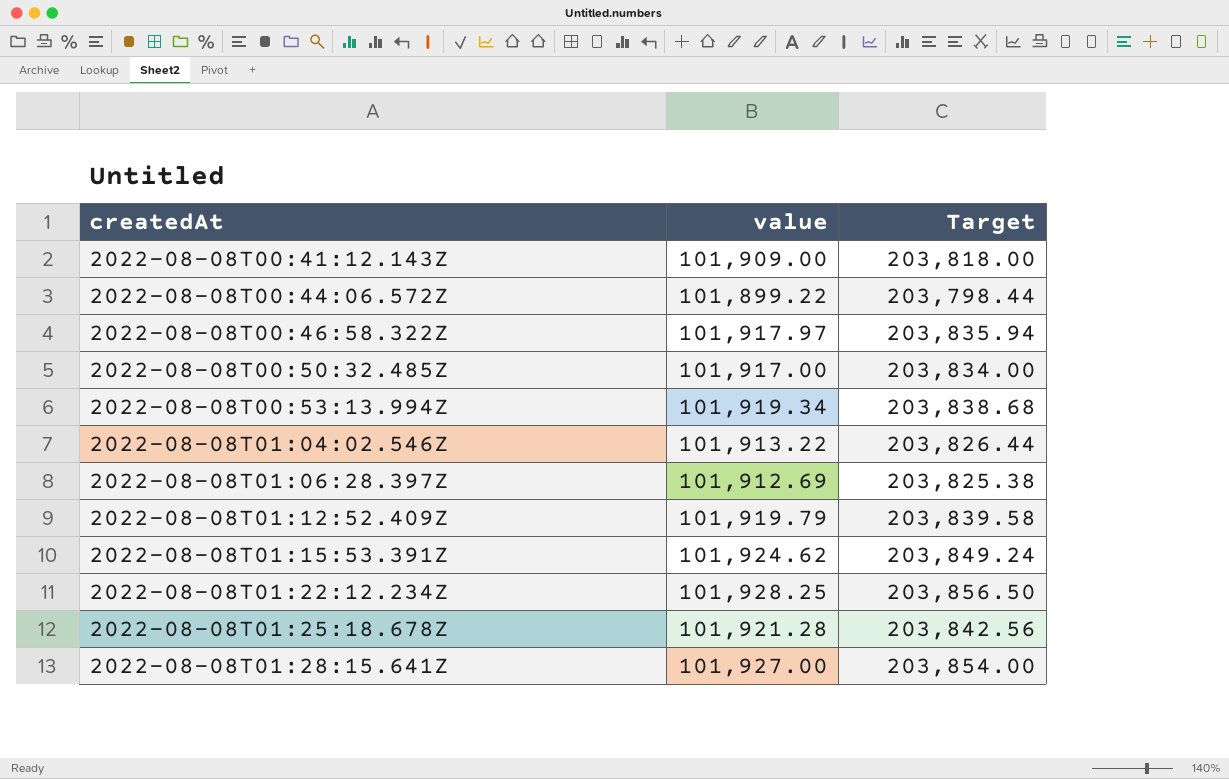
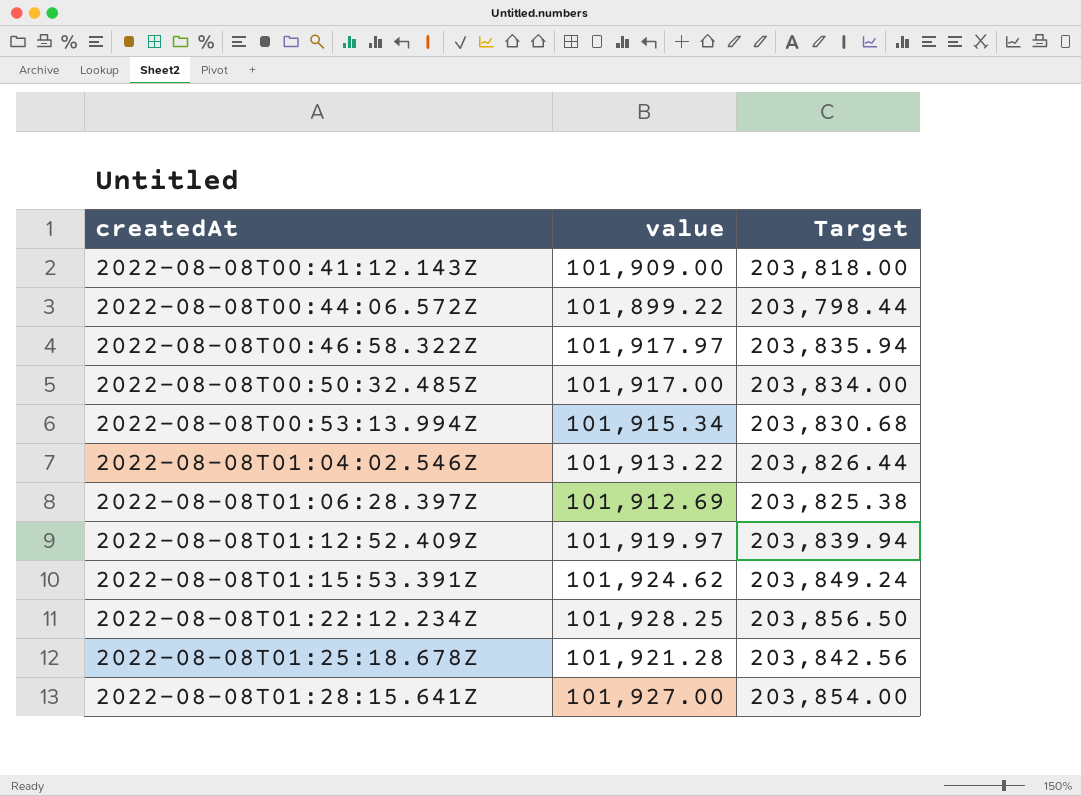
2022-08-08T00:53:13.994Z | value: 101,919.34 -> 101,915.34
2022-08-08T00:53:13.994Z | Target: 203,838.68 -> 203,830.68
2022-08-08T01:12:52.409Z | value: 101,919.79 -> 101,919.97
2022-08-08T01:12:52.409Z | Target: 203,839.58 -> 203,839.94

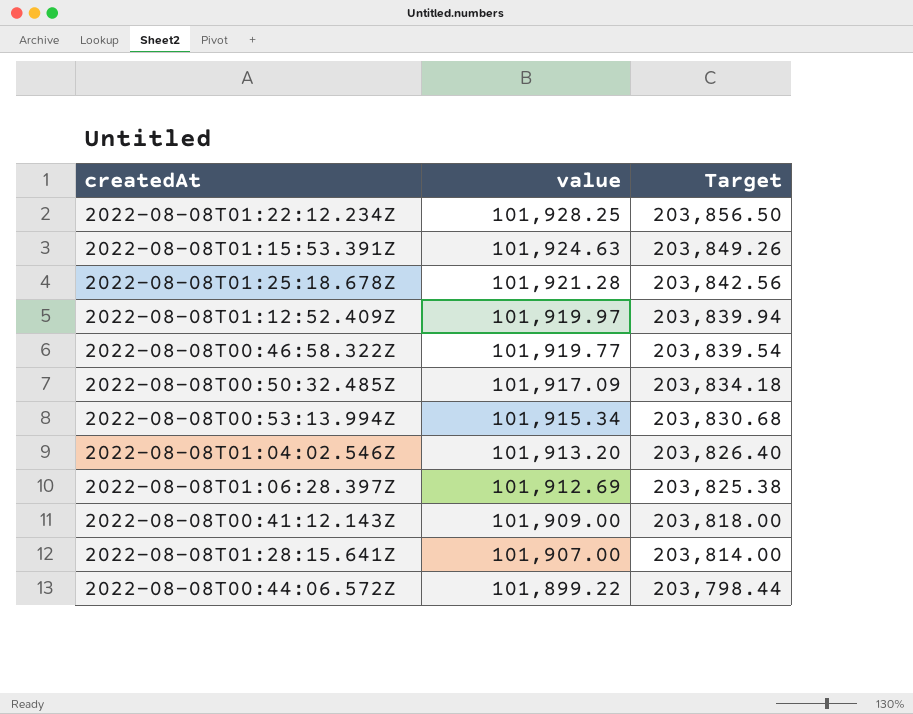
row order: createdAt ascending -> value descending
2022-08-08T01:15:53.391Z | value: 101,924.62 -> 101,924.63
2022-08-08T01:15:53.391Z | Target: 203,849.24 -> 203,849.26
2022-08-08T00:46:58.322Z | value: 101,917.97 -> 101,919.77
2022-08-08T00:46:58.322Z | Target: 203,835.94 -> 203,839.54
2022-08-08T00:50:32.485Z | value: 101,917.00 -> 101,917.09
2022-08-08T00:50:32.485Z | Target: 203,834.00 -> 203,834.18
2022-08-08T01:04:02.546Z | value: 101,913.22 -> 101,913.20
2022-08-08T01:04:02.546Z | Target: 203,826.44 -> 203,826.40
2022-08-08T01:28:15.641Z | value: 101,927.00 -> 101,907.00
2022-08-08T01:28:15.641Z | Target: 203,854.00 -> 203,814.00

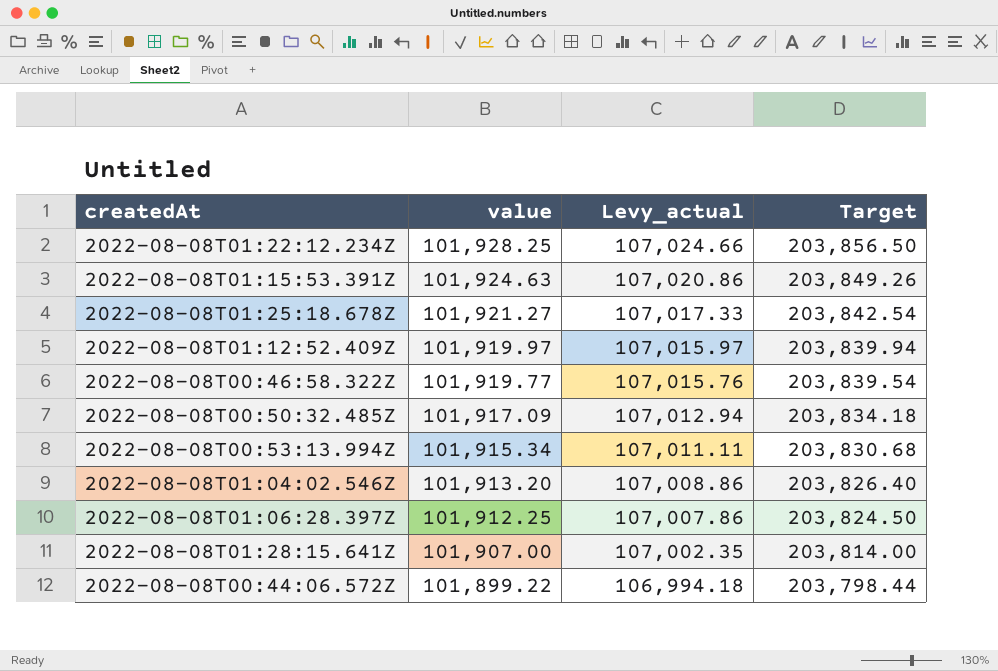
column Levy_actual | formula: none -> [value] * 1.05
row 2022-08-08T00:41:12.143Z: 101,909.00 | 203,818.00 -> none
2022-08-08T01:25:18.678Z | value: 101,921.28 -> 101,921.27
2022-08-08T01:25:18.678Z | Target: 203,842.56 -> 203,842.54
2022-08-08T01:06:28.397Z | value: 101,912.69 -> 101,912.25
2022-08-08T01:06:28.397Z | Target: 203,825.38 -> 203,824.50

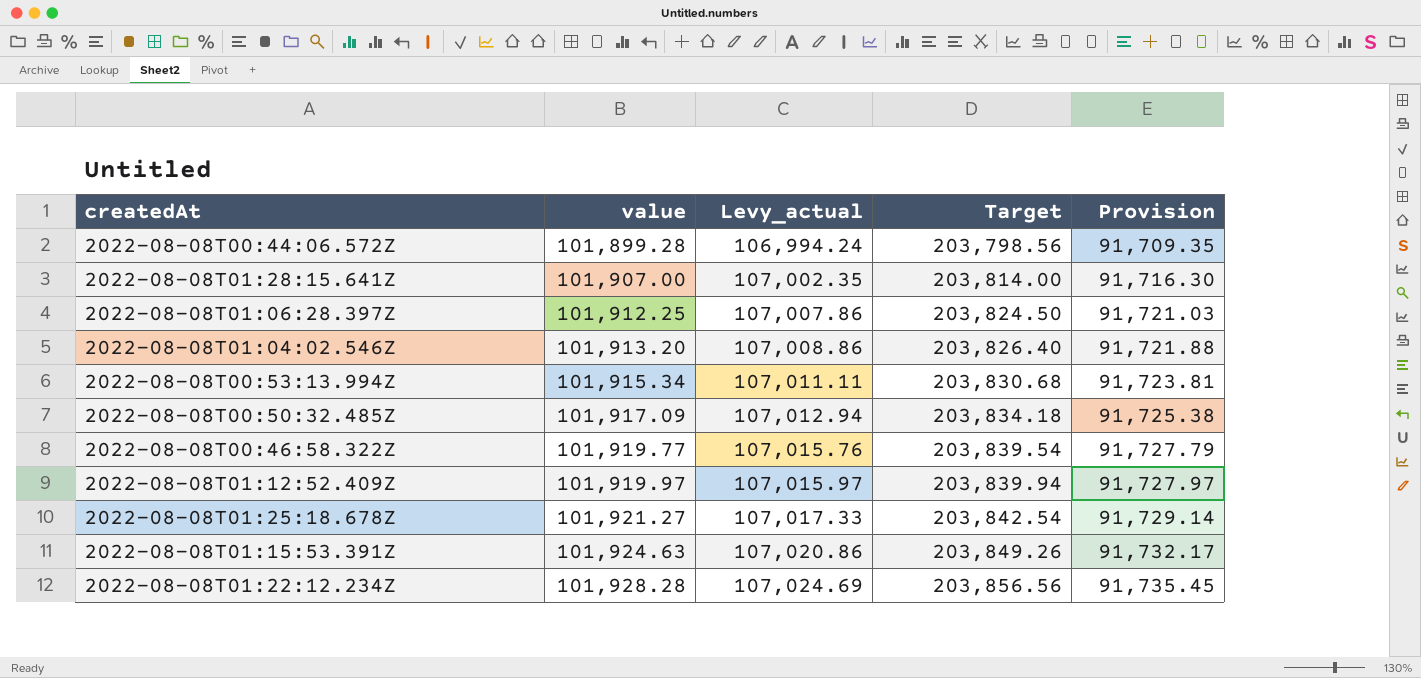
row order: value descending -> value ascending
column Provision | formula: none -> [value] * 0.9
2022-08-08T00:44:06.572Z | value: 101,899.22 -> 101,899.28
2022-08-08T00:44:06.572Z | Levy_actual: 106,994.18 -> 106,994.24
2022-08-08T00:44:06.572Z | Target: 203,798.44 -> 203,798.56
2022-08-08T01:22:12.234Z | value: 101,928.25 -> 101,928.28
2022-08-08T01:22:12.234Z | Levy_actual: 107,024.66 -> 107,024.69
2022-08-08T01:22:12.234Z | Target: 203,856.50 -> 203,856.56

